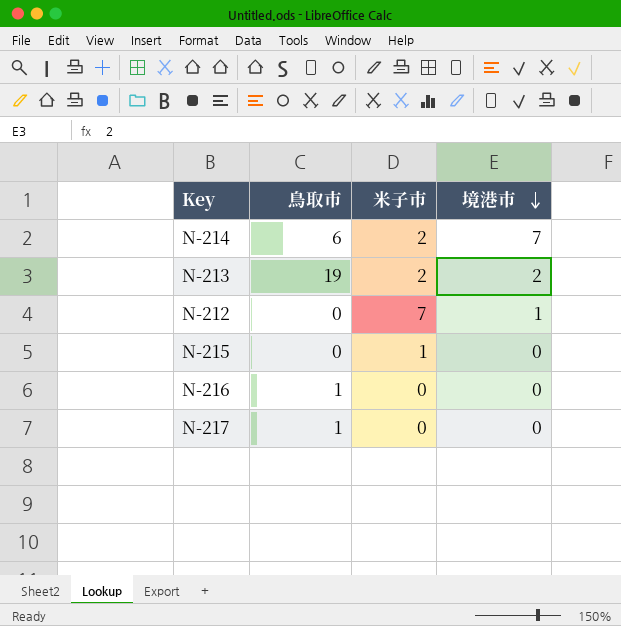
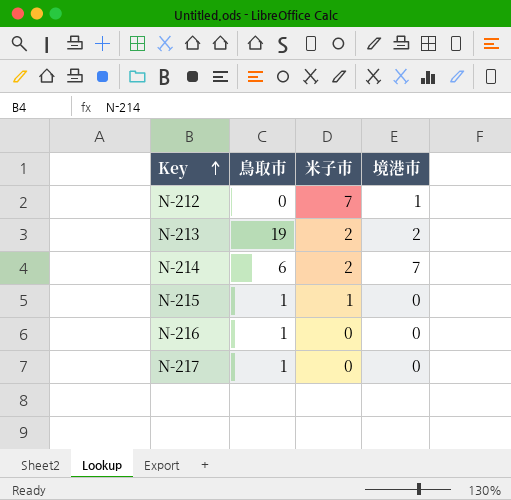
row order: 境港市 descending -> Key ascending
N-215 | 鳥取市: 0 -> 1

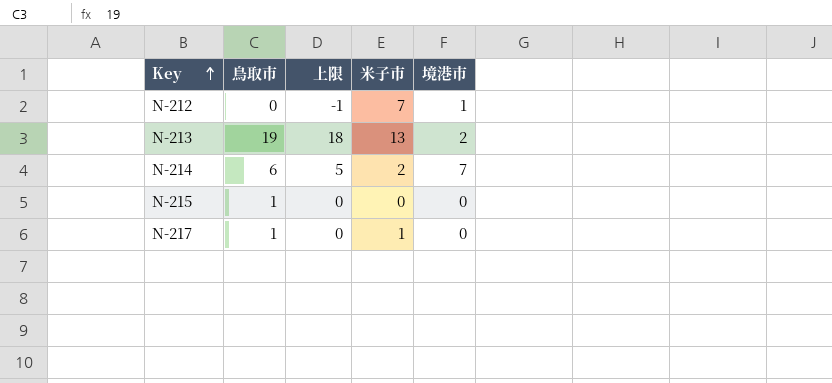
column 上限 | formula: none -> [鳥取市] - 1
row N-216: 1 | 0 | 0 -> none
N-213 | 米子市: 2 -> 13
N-215 | 米子市: 1 -> 0
N-217 | 米子市: 0 -> 1

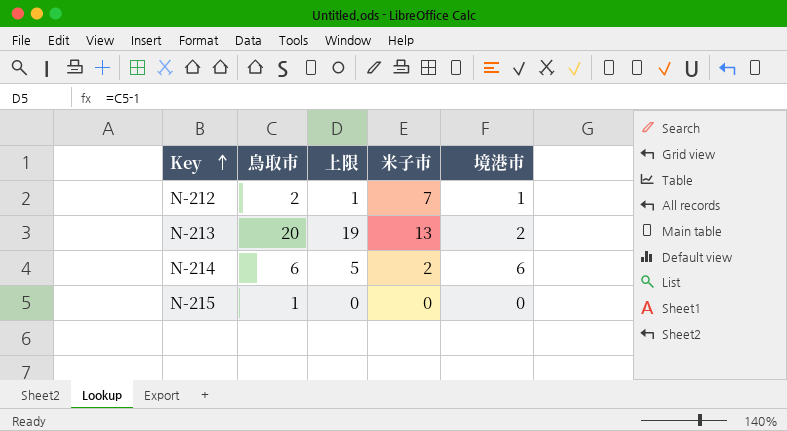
row N-217: 1 | 0 | 1 | 0 -> none
N-212 | 鳥取市: 0 -> 2
N-212 | 上限: -1 -> 1
N-213 | 鳥取市: 19 -> 20
N-213 | 上限: 18 -> 19
N-214 | 境港市: 7 -> 6

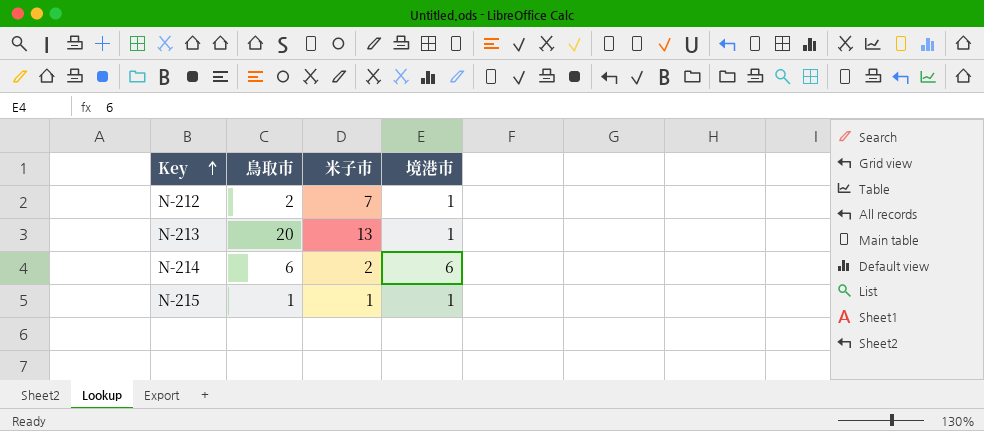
column 上限 | formula: [鳥取市] - 1 -> none
N-213 | 境港市: 2 -> 1
N-215 | 米子市: 0 -> 1
N-215 | 境港市: 0 -> 1

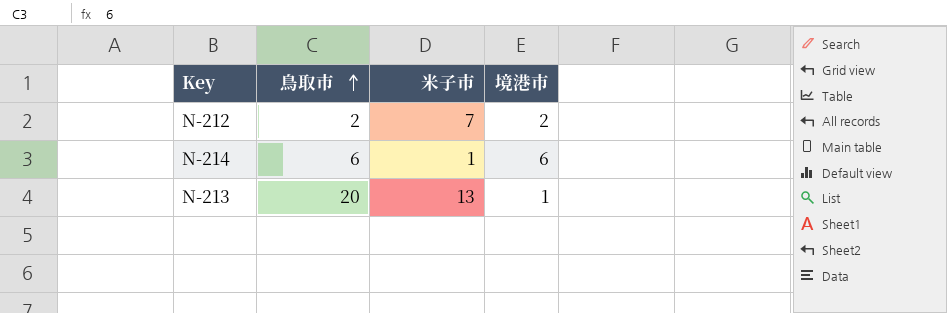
row order: Key ascending -> 鳥取市 ascending
row N-215: 1 | 1 | 1 -> none
N-212 | 境港市: 1 -> 2
N-214 | 米子市: 2 -> 1

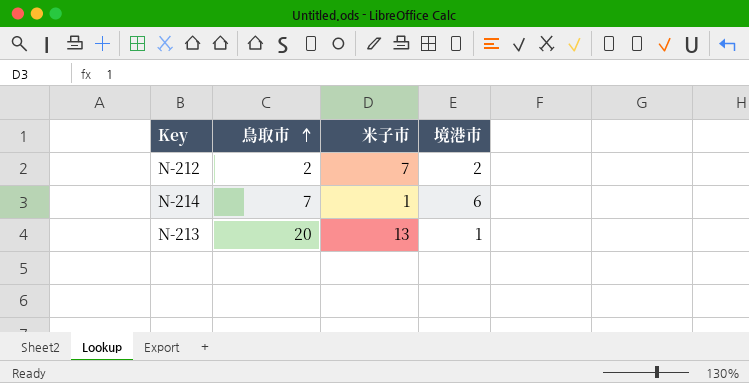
N-214 | 鳥取市: 6 -> 7

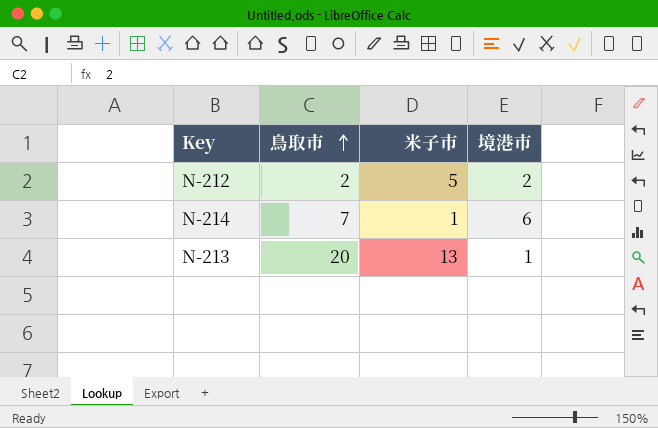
N-212 | 米子市: 7 -> 5

